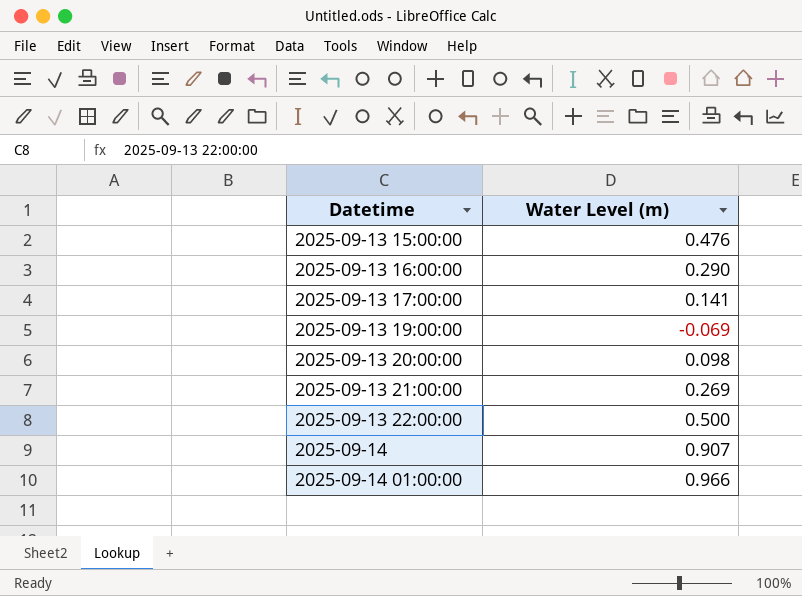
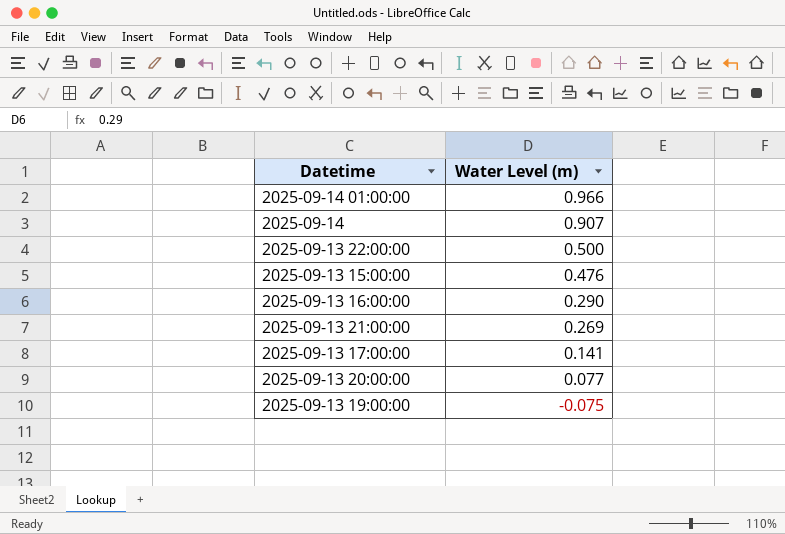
row order: Datetime ascending -> Water Level (m) descending
2025-09-13 20:00:00 | Water Level (m): 0.098 -> 0.077
2025-09-13 19:00:00 | Water Level (m): -0.069 -> -0.075

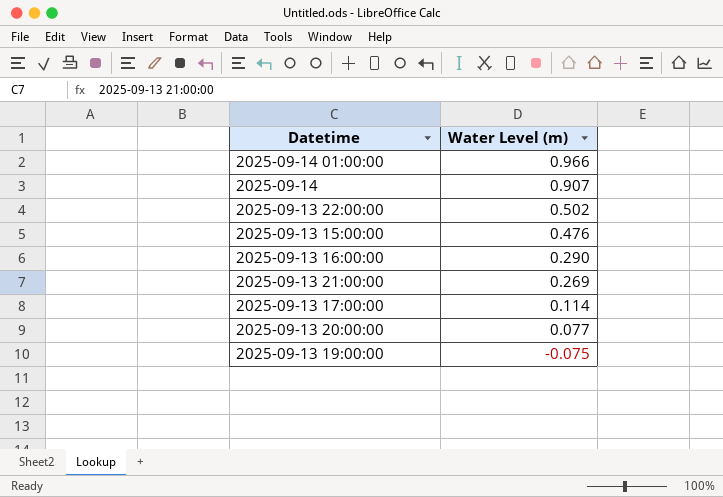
2025-09-13 22:00:00 | Water Level (m): 0.500 -> 0.502
2025-09-13 17:00:00 | Water Level (m): 0.141 -> 0.114

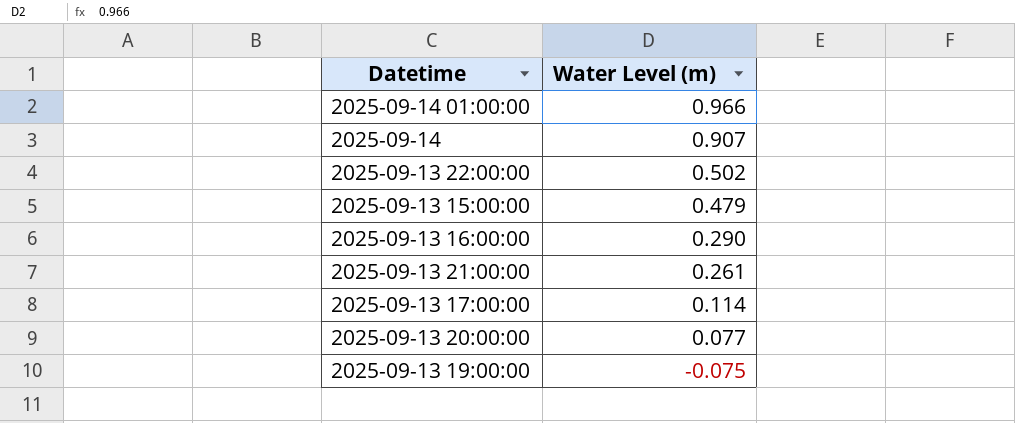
2025-09-13 15:00:00 | Water Level (m): 0.476 -> 0.479
2025-09-13 21:00:00 | Water Level (m): 0.269 -> 0.261

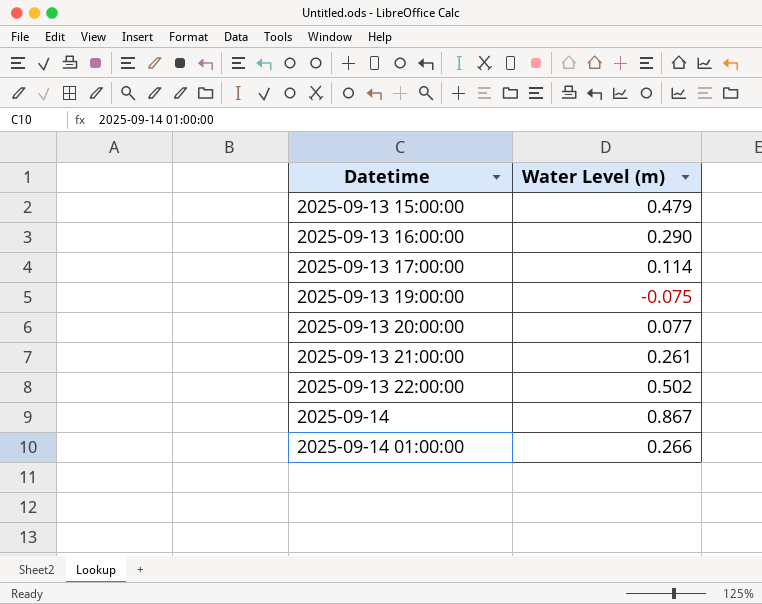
row order: Water Level (m) descending -> Datetime ascending
2025-09-14 | Water Level (m): 0.907 -> 0.867
2025-09-14 01:00:00 | Water Level (m): 0.966 -> 0.266

